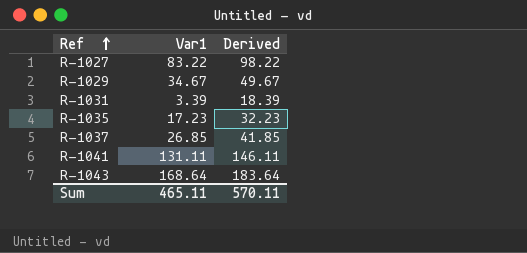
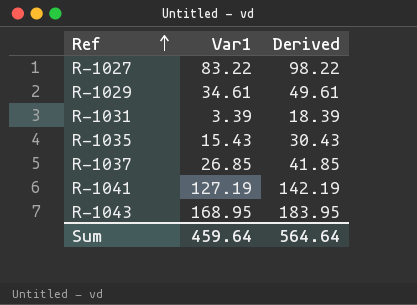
R-1029 | Var1: 34.67 -> 34.61
R-1029 | Derived: 49.67 -> 49.61
R-1035 | Var1: 17.23 -> 15.43
R-1035 | Derived: 32.23 -> 30.43
R-1041 | Var1: 131.11 -> 127.19
R-1041 | Derived: 146.11 -> 142.19
R-1043 | Var1: 168.64 -> 168.95
R-1043 | Derived: 183.64 -> 183.95
Sum | Var1: 465.11 -> 459.64
Sum | Derived: 570.11 -> 564.64

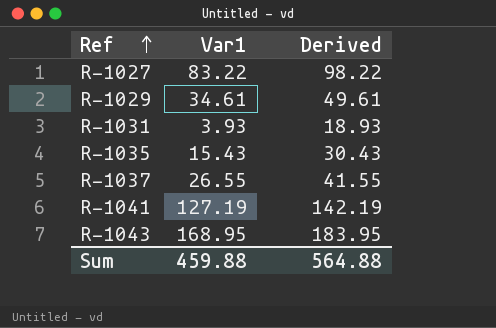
R-1031 | Var1: 3.39 -> 3.93
R-1031 | Derived: 18.39 -> 18.93
R-1037 | Var1: 26.85 -> 26.55
R-1037 | Derived: 41.85 -> 41.55
Sum | Var1: 459.64 -> 459.88
Sum | Derived: 564.64 -> 564.88

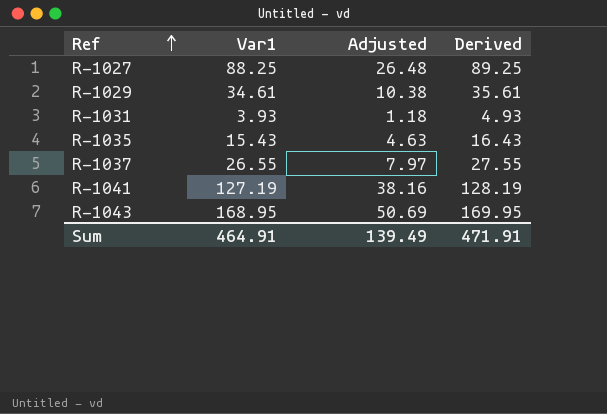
column Adjusted | formula: none -> [Var1] * 0.3
column Derived | formula: [Var1] + 15 -> [Var1] + 1
R-1027 | Var1: 83.22 -> 88.25
Sum | Var1: 459.88 -> 464.91
Sum | Derived: 564.88 -> 471.91

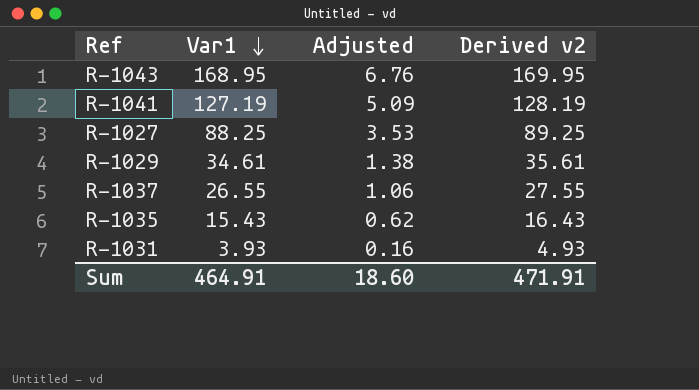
row order: Ref ascending -> Var1 descending
column Adjusted | formula: [Var1] * 0.3 -> [Var1] * 0.04
column name: Derived -> Derived v2
Sum | Adjusted: 139.49 -> 18.60

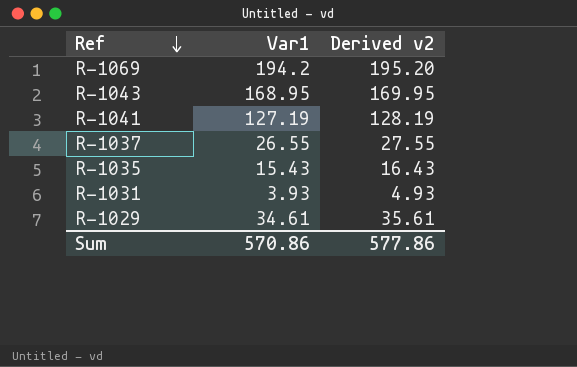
row order: Var1 descending -> Ref descending
column Adjusted | formula: [Var1] * 0.04 -> none
row R-1027: 88.25 | 3.53 | 89.25 -> none
row R-1069: none -> 194.2 | 195.20
Sum | Var1: 464.91 -> 570.86
Sum | Derived v2: 471.91 -> 577.86

